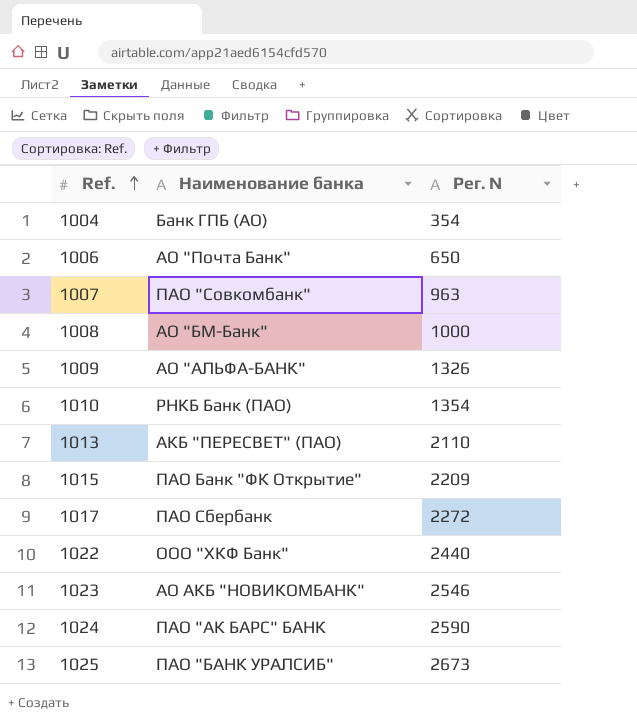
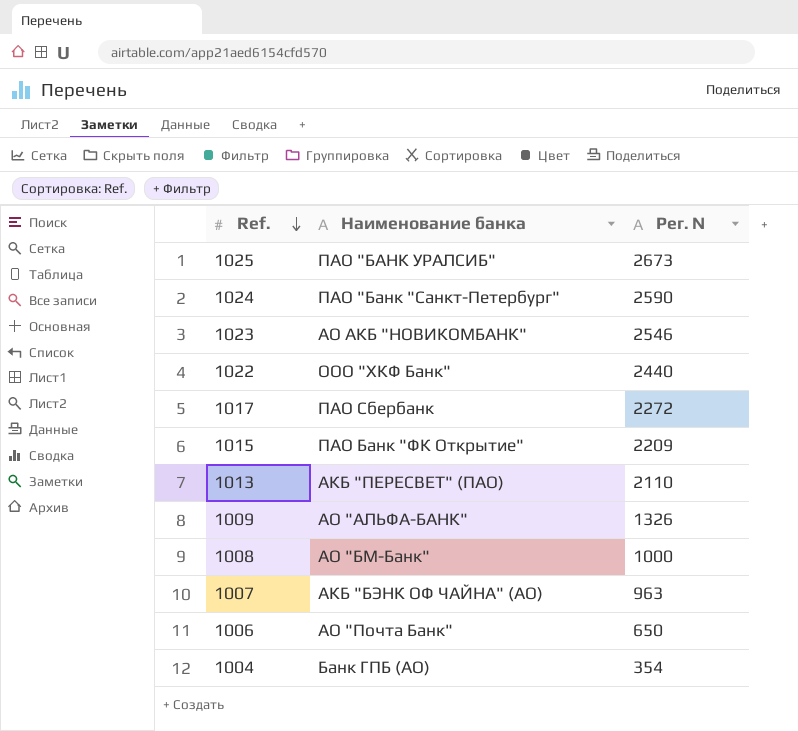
row order: Ref. ascending -> Ref. descending
row 1010: РНКБ Банк (ПАО) | 1354 -> none
1024 | Наименование банка: ПАО "АК БАРС" БАНК -> ПАО "Банк "Санкт-Петербург"
1007 | Наименование банка: ПАО "Совкомбанк" -> АКБ "БЭНК ОФ ЧАЙНА" (АО)

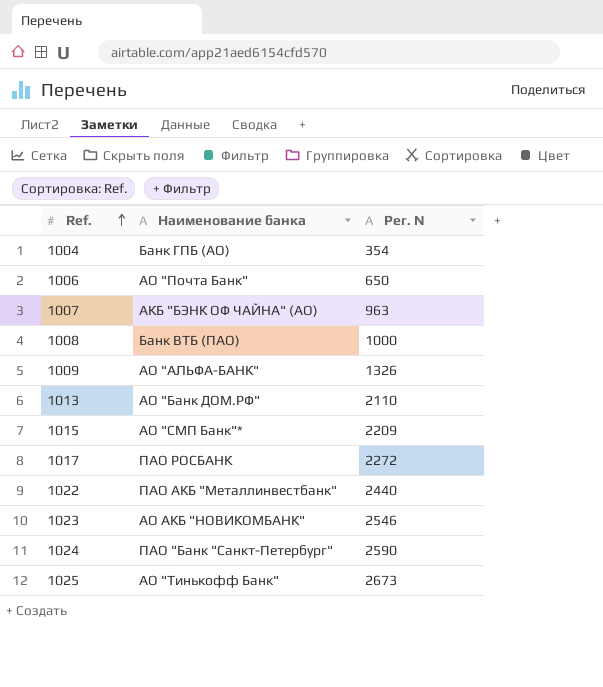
row order: Ref. descending -> Ref. ascending
1008 | Наименование банка: АО "БМ-Банк" -> Банк ВТБ (ПАО)
1013 | Наименование банка: АКБ "ПЕРЕСВЕТ" (ПАО) -> АО "Банк ДОМ.РФ"
1015 | Наименование банка: ПАО Банк "ФК Открытие" -> АО "СМП Банк"*
1017 | Наименование банка: ПАО Сбербанк -> ПАО РОСБАНК
1022 | Наименование банка: ООО "ХКФ Банк" -> ПАО АКБ "Металлинвестбанк"
1025 | Наименование банка: ПАО "БАНК УРАЛСИБ" -> АО "Тинькофф Банк"

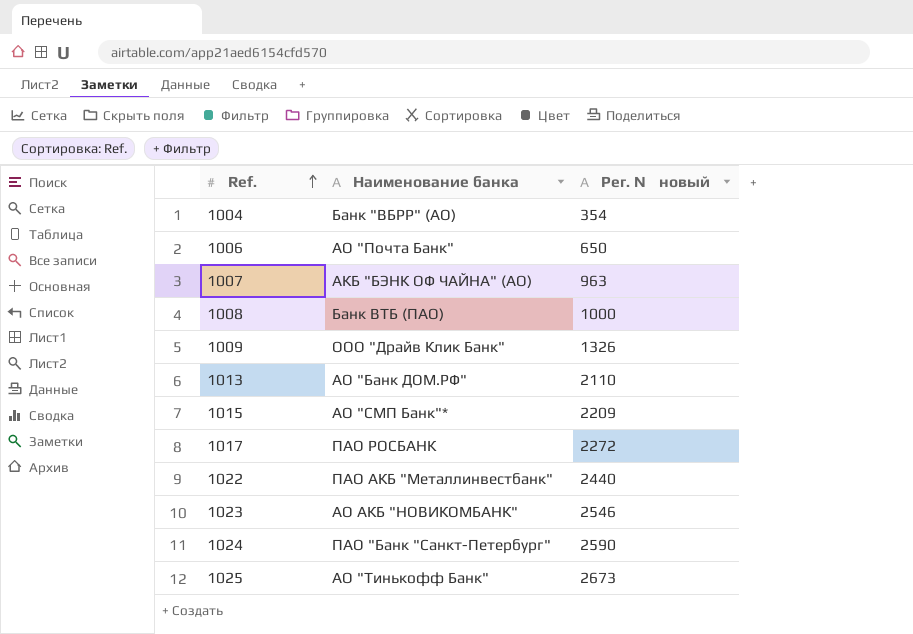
column name: Рег. № -> Рег. № новый
1004 | Наименование банка: Банк ГПБ (АО) -> Банк "ВБРР" (АО)
1009 | Наименование банка: АО "АЛЬФА-БАНК" -> ООО "Драйв Клик Банк"

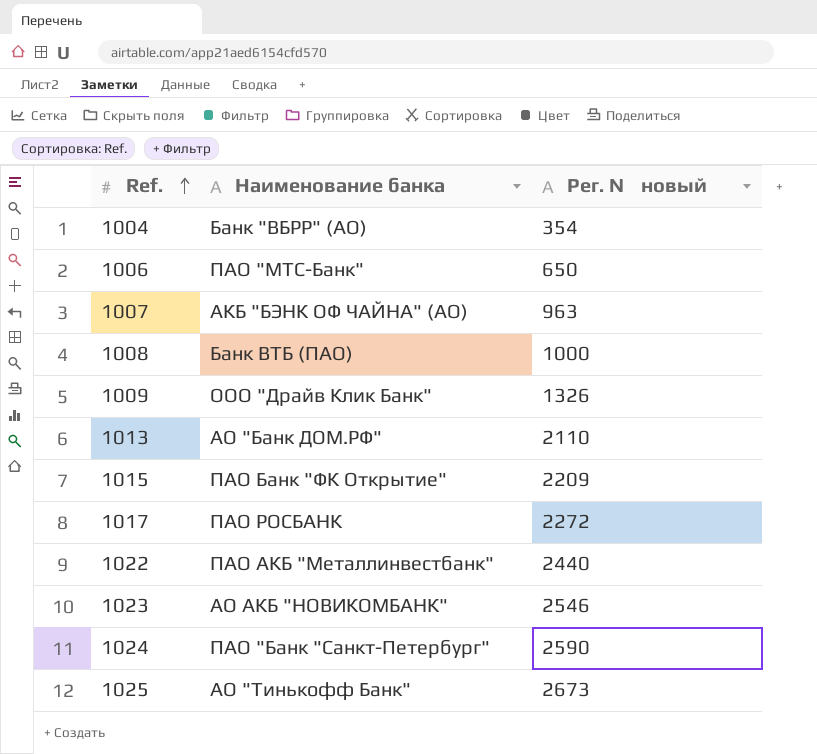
1006 | Наименование банка: АО "Почта Банк" -> ПАО "МТС-Банк"
1015 | Наименование банка: АО "СМП Банк"* -> ПАО Банк "ФК Открытие"

